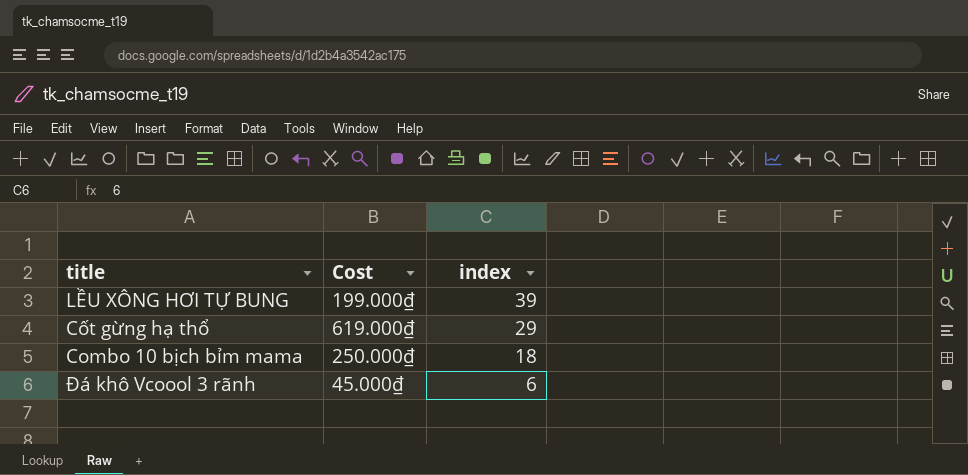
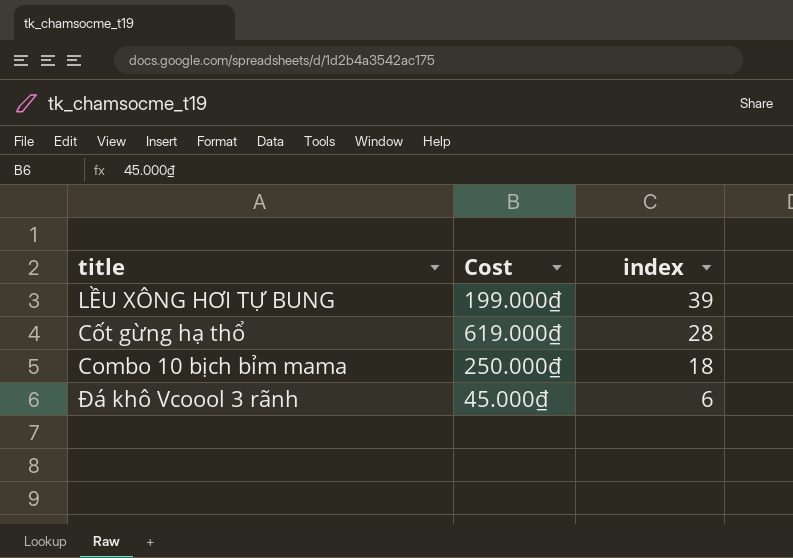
Cốt gừng hạ thổ | index: 29 -> 28

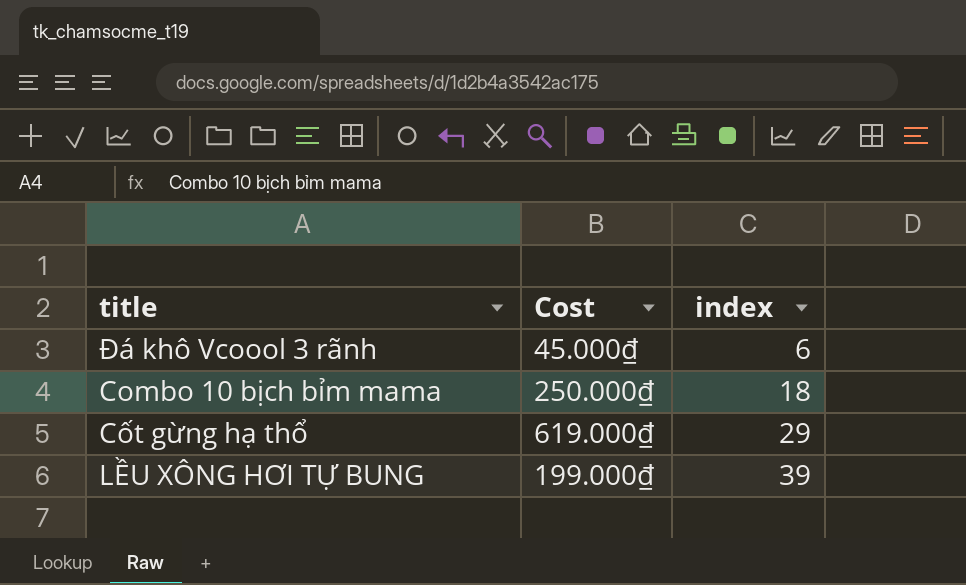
row order: index descending -> index ascending
Cốt gừng hạ thổ | index: 28 -> 29

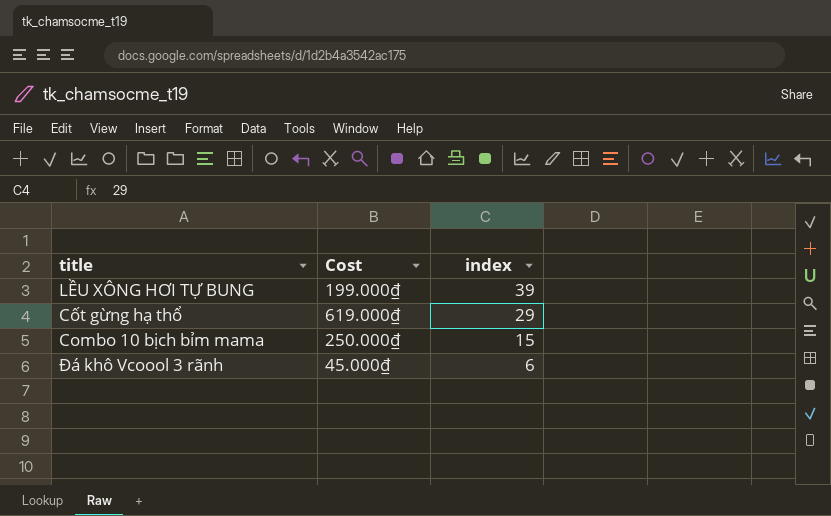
row order: index ascending -> index descending
Combo 10 bịch bỉm mama | index: 18 -> 15

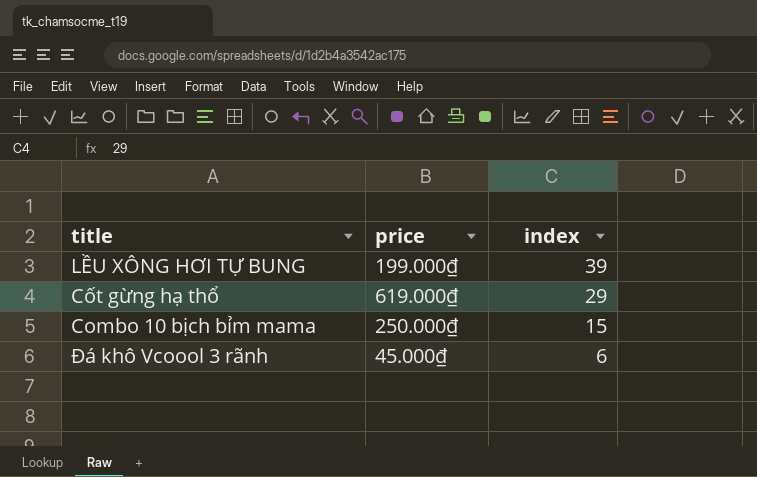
column name: Cost -> price

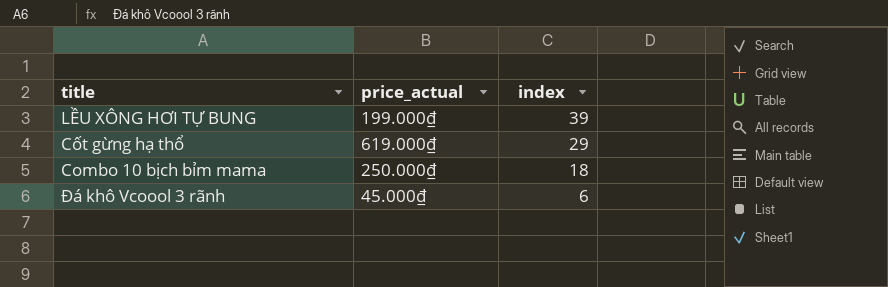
column name: price -> price_actual
Combo 10 bịch bỉm mama | index: 15 -> 18

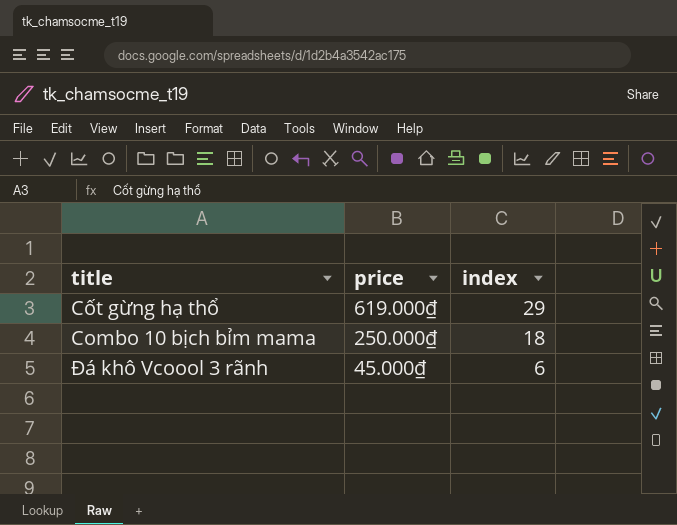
column name: price_actual -> price
row LỀU XÔNG HƠI TỰ BUNG: 199.000₫ | 39 -> none

